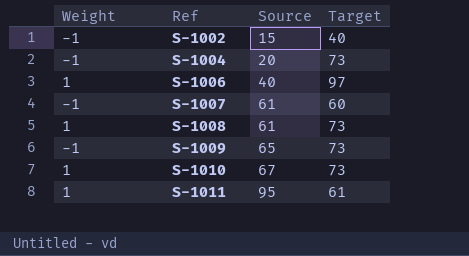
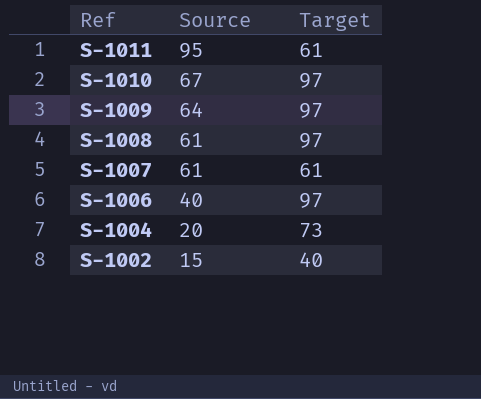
row order: Ref ascending -> Ref descending
column Weight | position: 1 -> none
S-1010 | Target: 73 -> 97
S-1009 | Source: 65 -> 64
S-1009 | Target: 73 -> 97
S-1008 | Target: 73 -> 97
S-1007 | Target: 60 -> 61

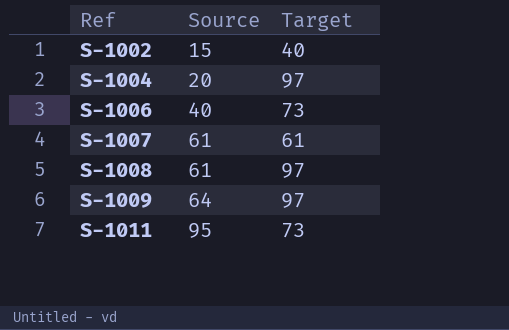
row order: Ref descending -> Ref ascending
row S-1010: 67 | 97 -> none
S-1004 | Target: 73 -> 97
S-1006 | Target: 97 -> 73
S-1011 | Target: 61 -> 73

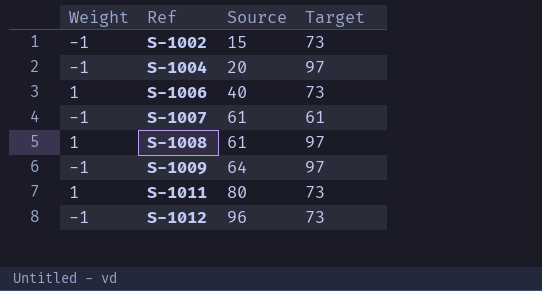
column Weight | position: none -> 1
S-1002 | Target: 40 -> 73
S-1011 | Source: 95 -> 80
row S-1012: none -> -1 | 96 | 73

